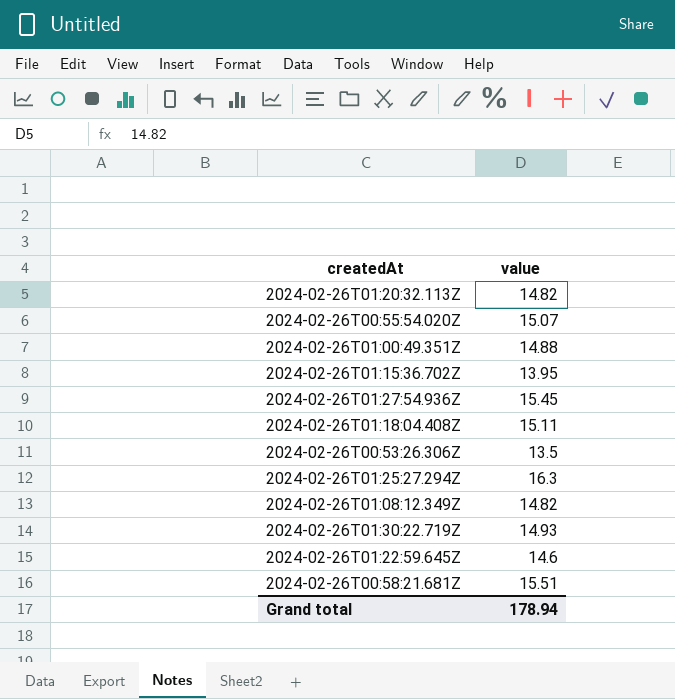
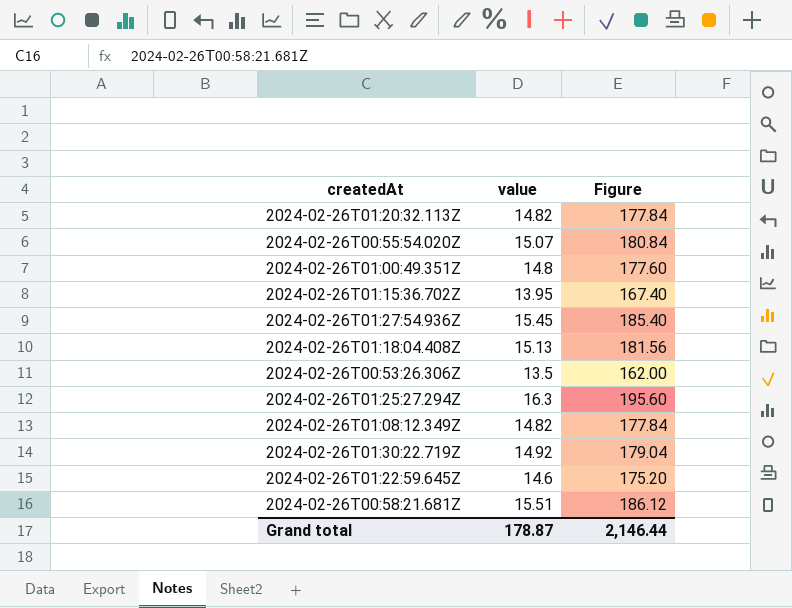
column Figure | formula: none -> [value] * 12
2024-02-26T01:00:49.351Z | value: 14.88 -> 14.8
2024-02-26T01:18:04.408Z | value: 15.11 -> 15.13
2024-02-26T01:30:22.719Z | value: 14.93 -> 14.92
Grand total | value: 178.94 -> 178.87

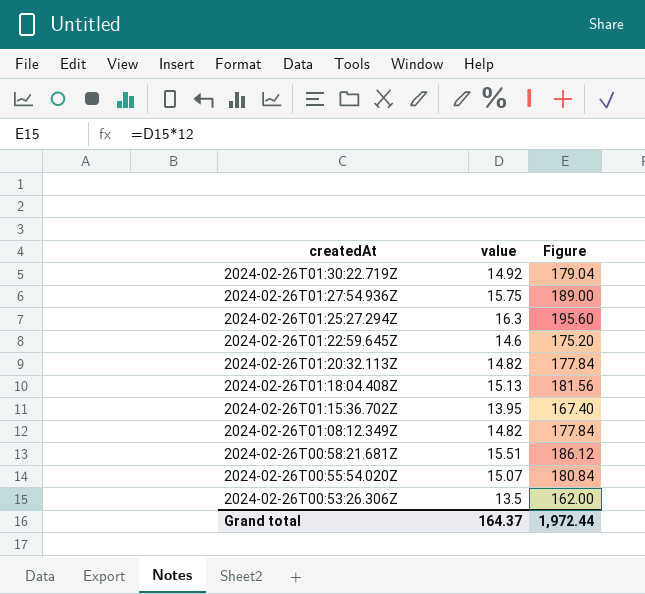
row order: none -> createdAt descending
row 2024-02-26T01:00:49.351Z: 14.8 | 177.60 -> none
2024-02-26T01:27:54.936Z | value: 15.45 -> 15.75
2024-02-26T01:27:54.936Z | Figure: 185.40 -> 189.00
Grand total | value: 178.87 -> 164.37
Grand total | Figure: 2,146.44 -> 1,972.44

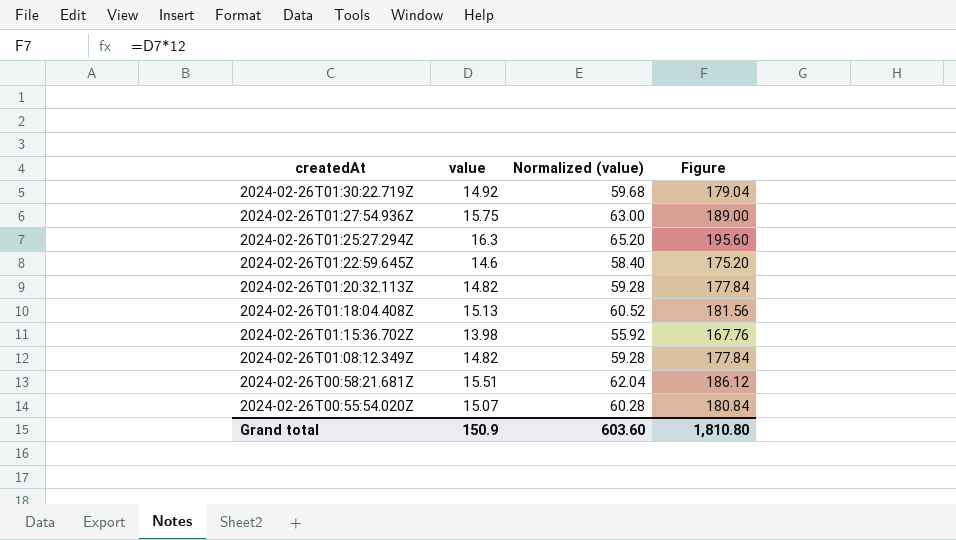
column Normalized (value) | formula: none -> [value] * 4
row 2024-02-26T00:53:26.306Z: 13.5 | 162.00 -> none
2024-02-26T01:15:36.702Z | value: 13.95 -> 13.98
2024-02-26T01:15:36.702Z | Figure: 167.40 -> 167.76
Grand total | value: 164.37 -> 150.9
Grand total | Figure: 1,972.44 -> 1,810.80

